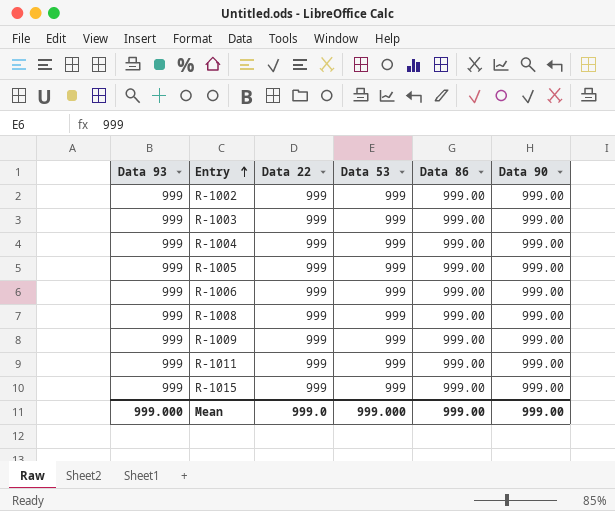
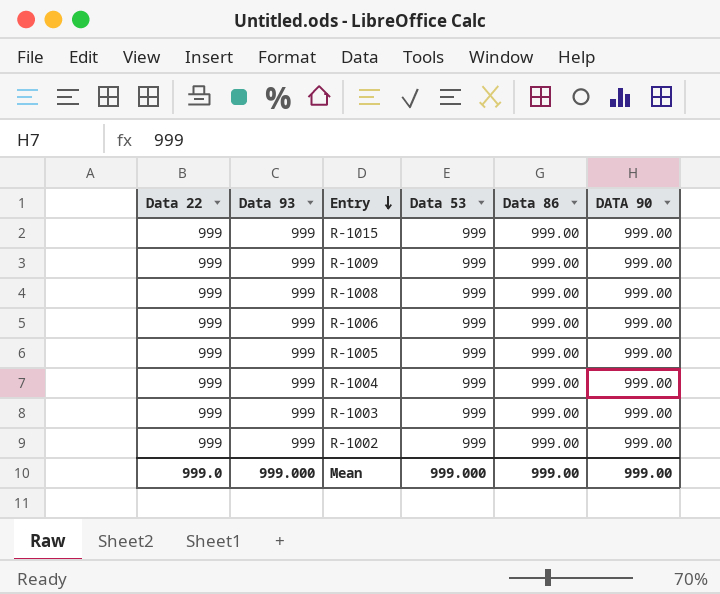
row order: Entry ascending -> Entry descending
column Data 22 | position: 3 -> 1
column name: Data 90 -> DATA 90
row R-1011: 999 | 999 | 999 | 999.00 | 999.00 -> none

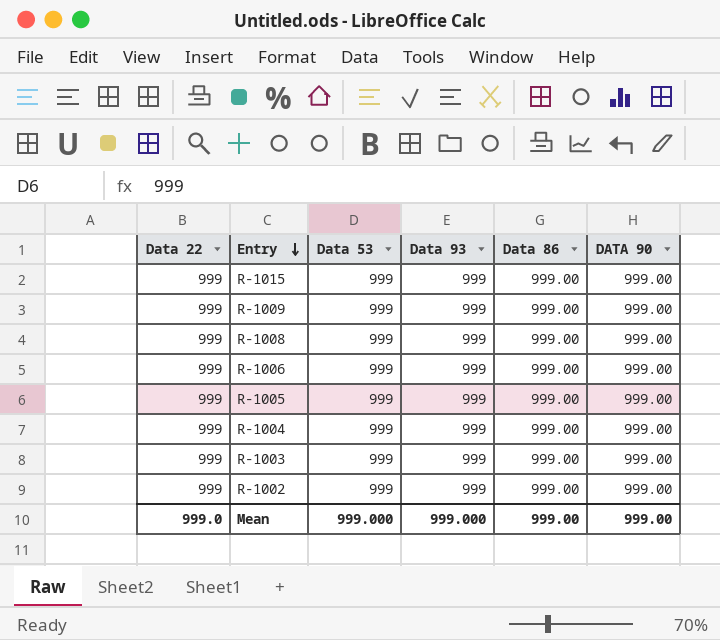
column Data 93 | position: 2 -> 4

